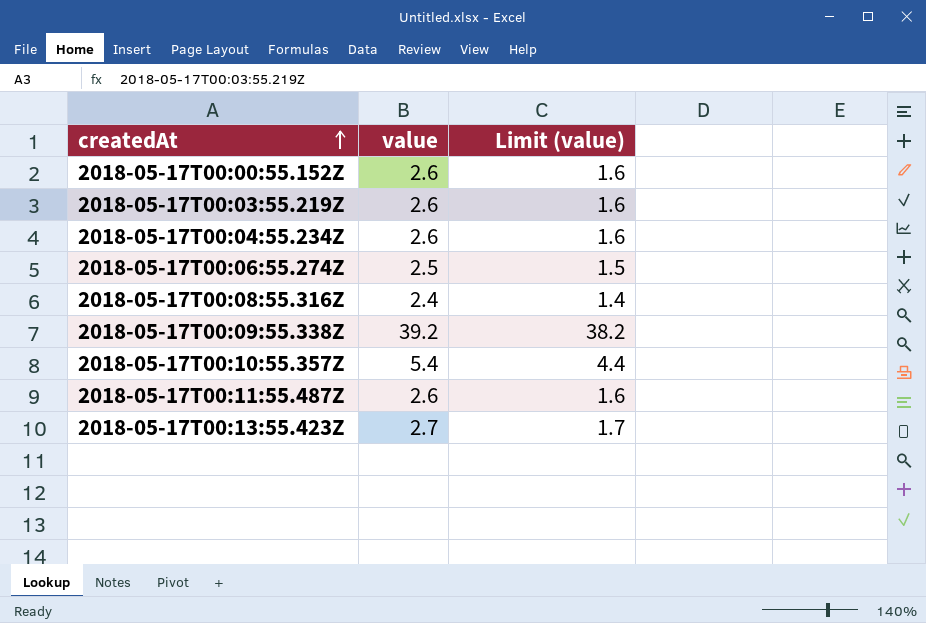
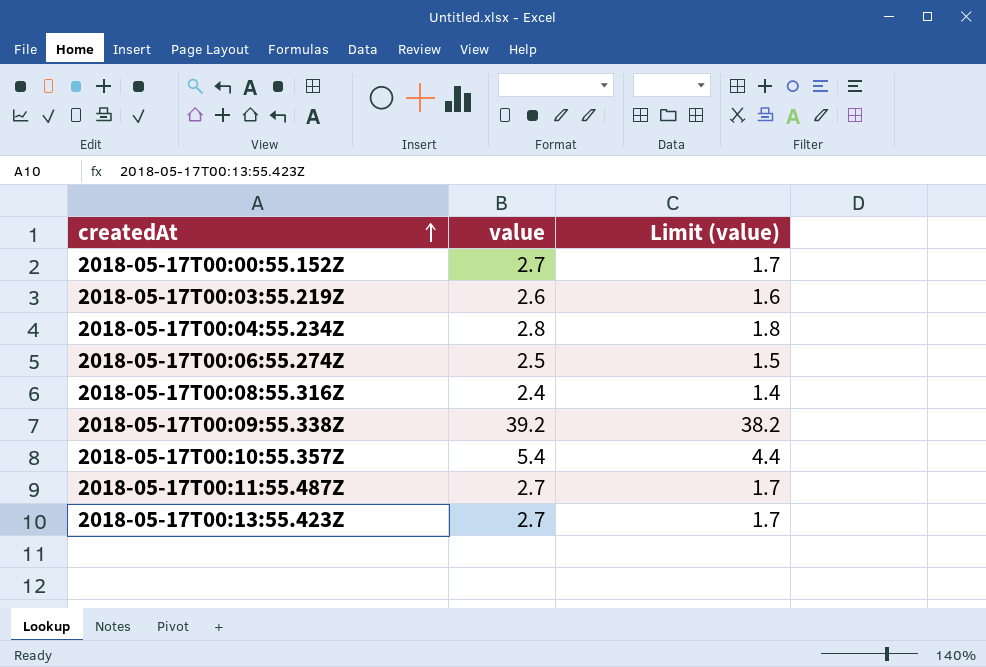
2018-05-17T00:00:55.152Z | value: 2.6 -> 2.7
2018-05-17T00:00:55.152Z | Limit (value): 1.6 -> 1.7
2018-05-17T00:04:55.234Z | value: 2.6 -> 2.8
2018-05-17T00:04:55.234Z | Limit (value): 1.6 -> 1.8
2018-05-17T00:11:55.487Z | value: 2.6 -> 2.7
2018-05-17T00:11:55.487Z | Limit (value): 1.6 -> 1.7

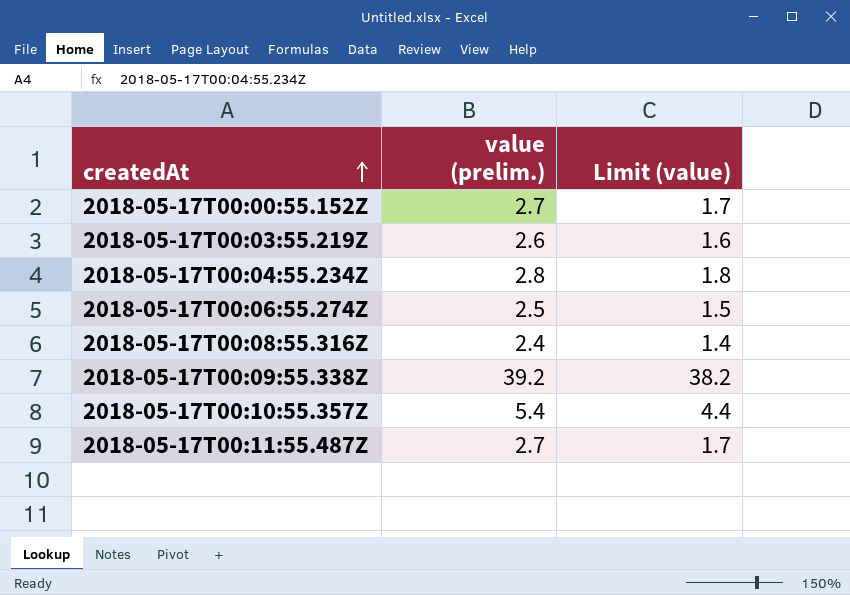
column name: value -> value (prelim.)
row 2018-05-17T00:13:55.423Z: 2.7 | 1.7 -> none

